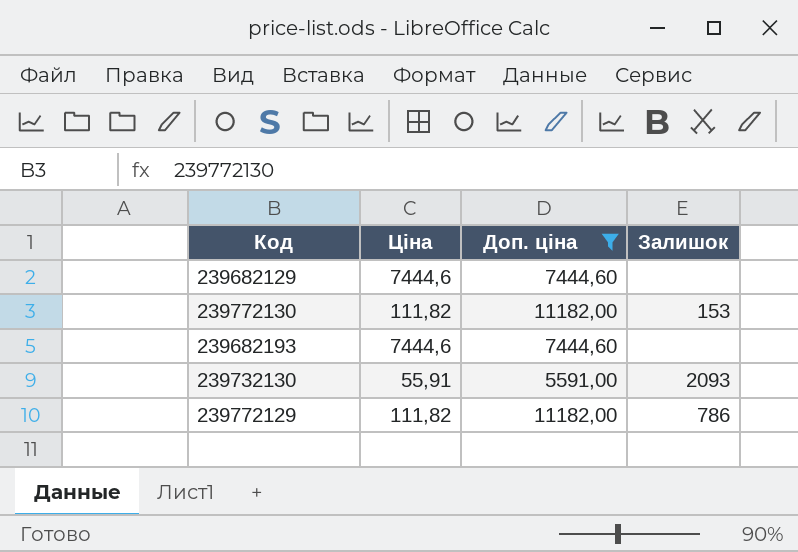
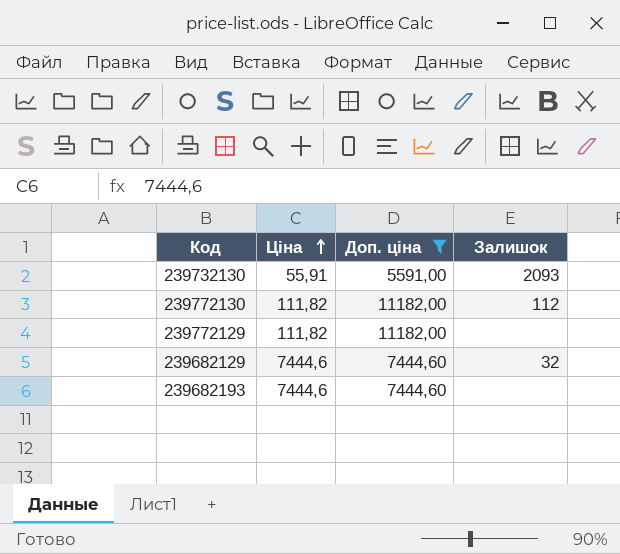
row order: none -> Ціна ascending
239772130 | Залишок: 153 -> 112
239772129 | Залишок: 786 -> none
239682129 | Залишок: none -> 32

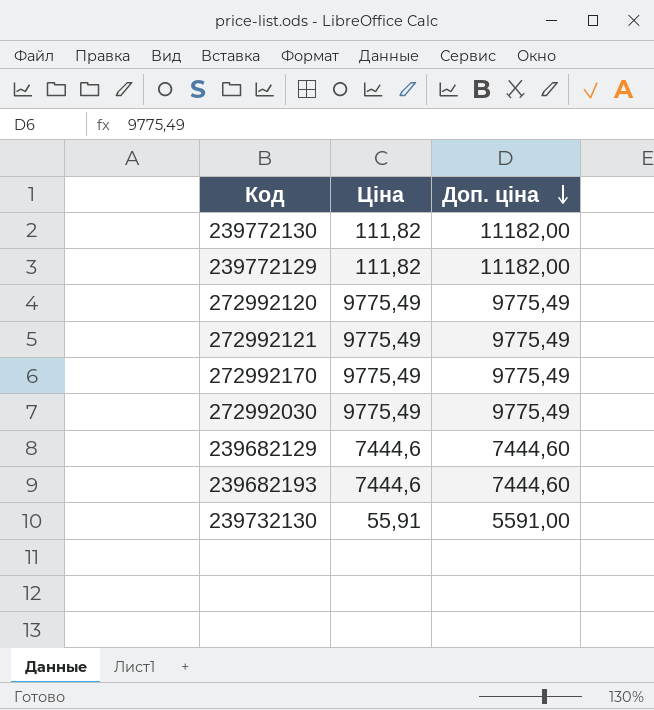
filter: Доп. ціна != 9775,49 -> none
row order: Ціна ascending -> Доп. ціна descending
column Залишок | position: 4 -> none

